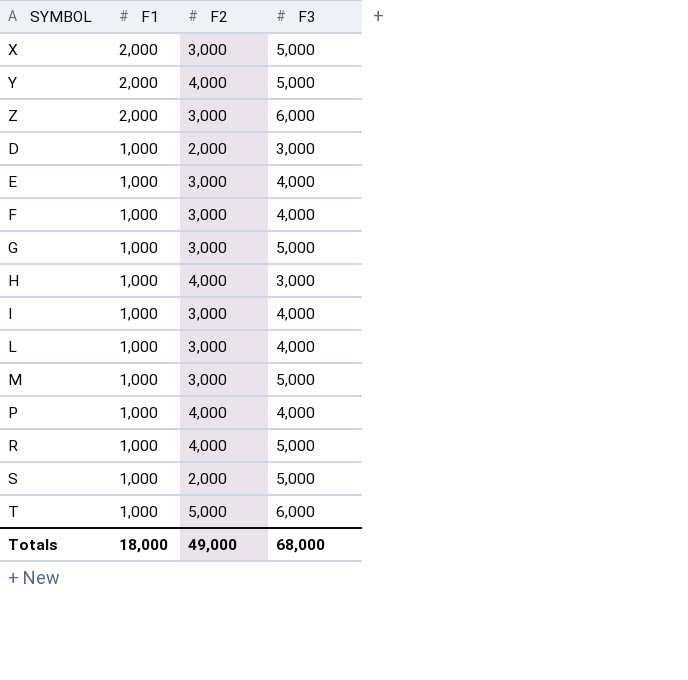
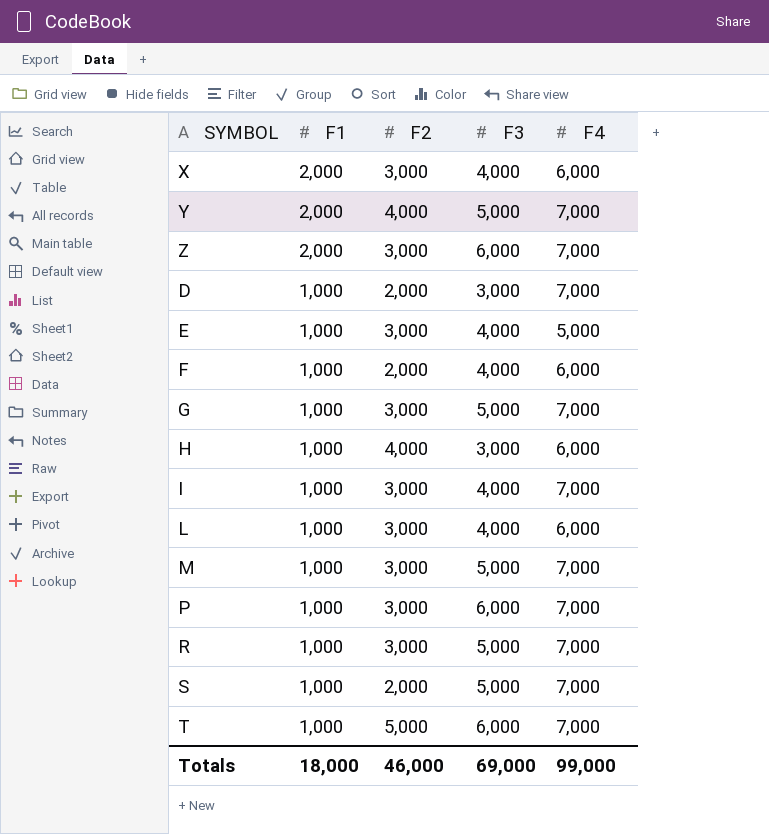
column F4 | position: none -> 5
X | F3: 5,000 -> 4,000
F | F2: 3,000 -> 2,000
P | F2: 4,000 -> 3,000
P | F3: 4,000 -> 6,000
R | F2: 4,000 -> 3,000
Totals | F2: 49,000 -> 46,000
Totals | F3: 68,000 -> 69,000

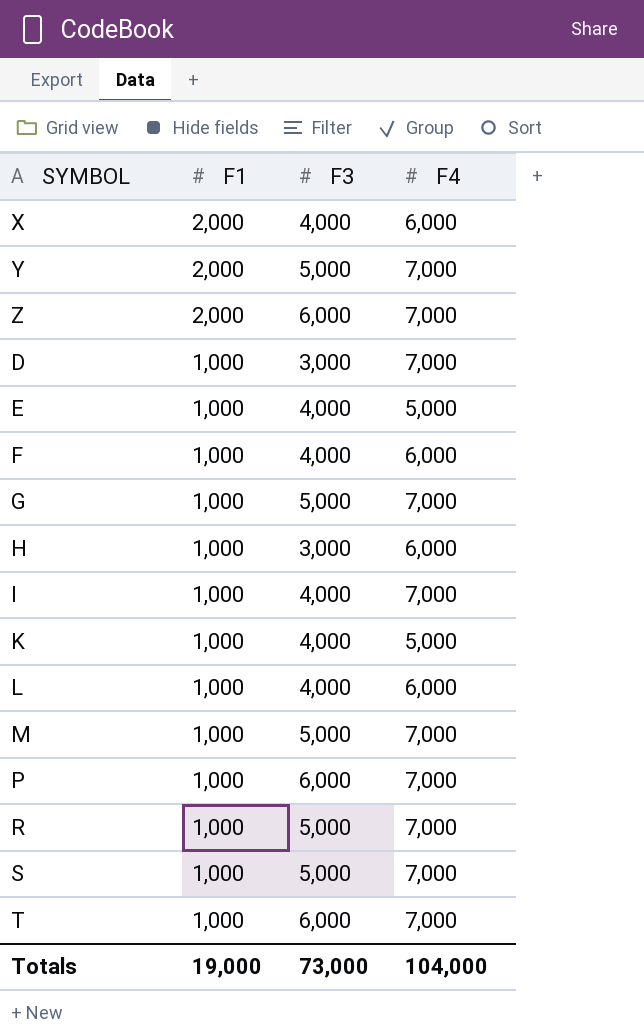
column F2 | position: 3 -> none
row K: none -> 1,000 | 4,000 | 5,000
Totals | F1: 18,000 -> 19,000
Totals | F3: 69,000 -> 73,000
Totals | F4: 99,000 -> 104,000

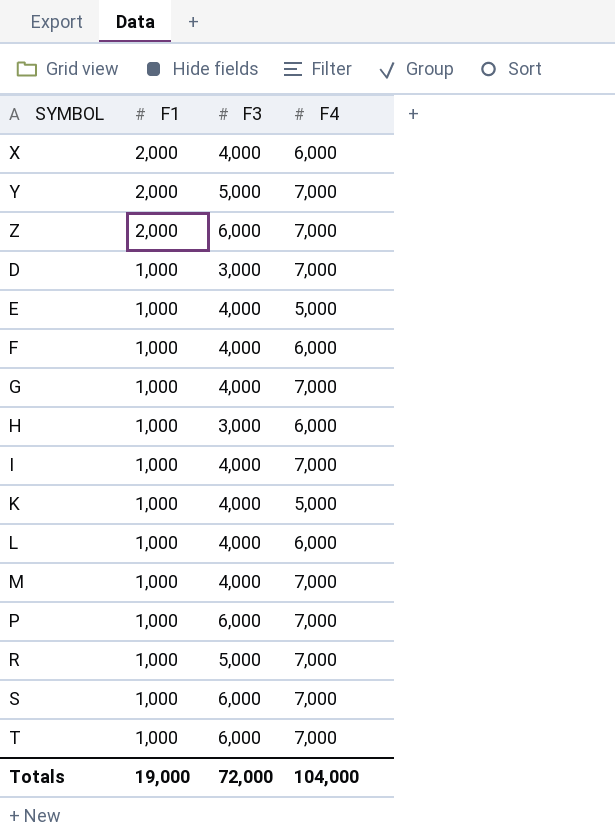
G | F3: 5,000 -> 4,000
M | F3: 5,000 -> 4,000
S | F3: 5,000 -> 6,000
Totals | F3: 73,000 -> 72,000

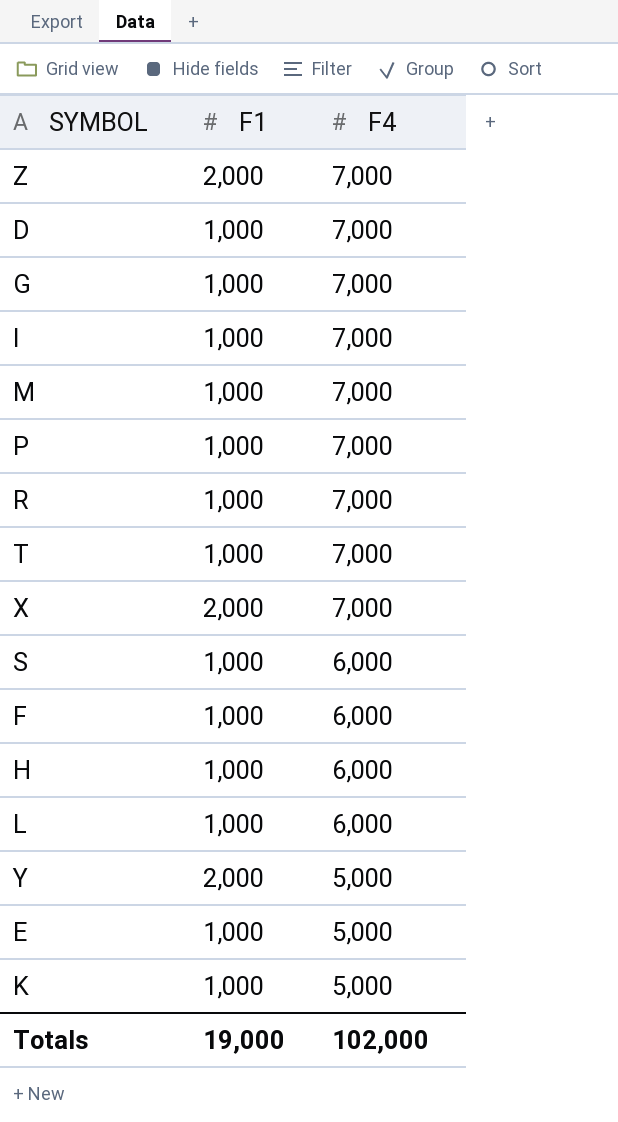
row order: F1 descending -> F4 descending
column F3 | position: 3 -> none
X | F4: 6,000 -> 7,000
S | F4: 7,000 -> 6,000
Y | F4: 7,000 -> 5,000
Totals | F4: 104,000 -> 102,000

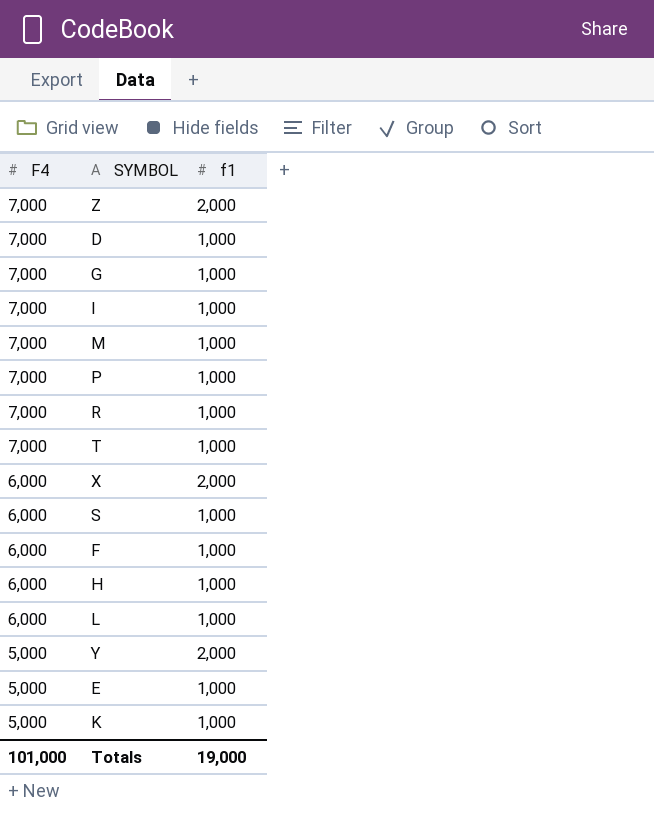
column F4 | position: 3 -> 1
column name: F1 -> f1
X | F4: 7,000 -> 6,000
Totals | F4: 102,000 -> 101,000

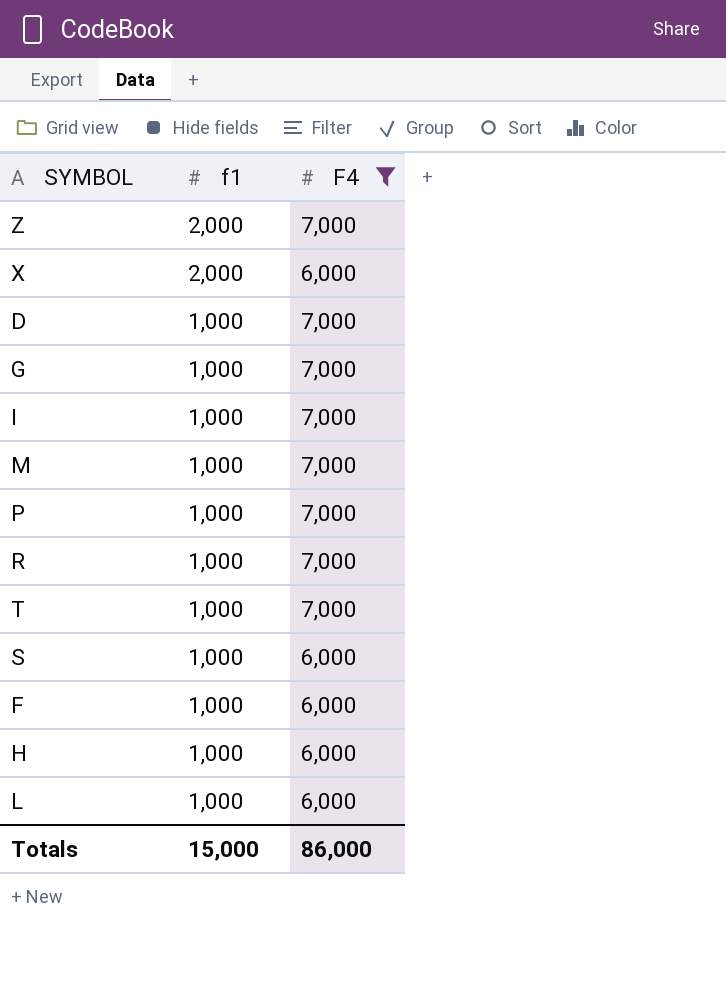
filter: none -> F4 != 5,000
row order: F4 descending -> f1 descending
column F4 | position: 1 -> 3
Totals | f1: 19,000 -> 15,000
Totals | F4: 101,000 -> 86,000

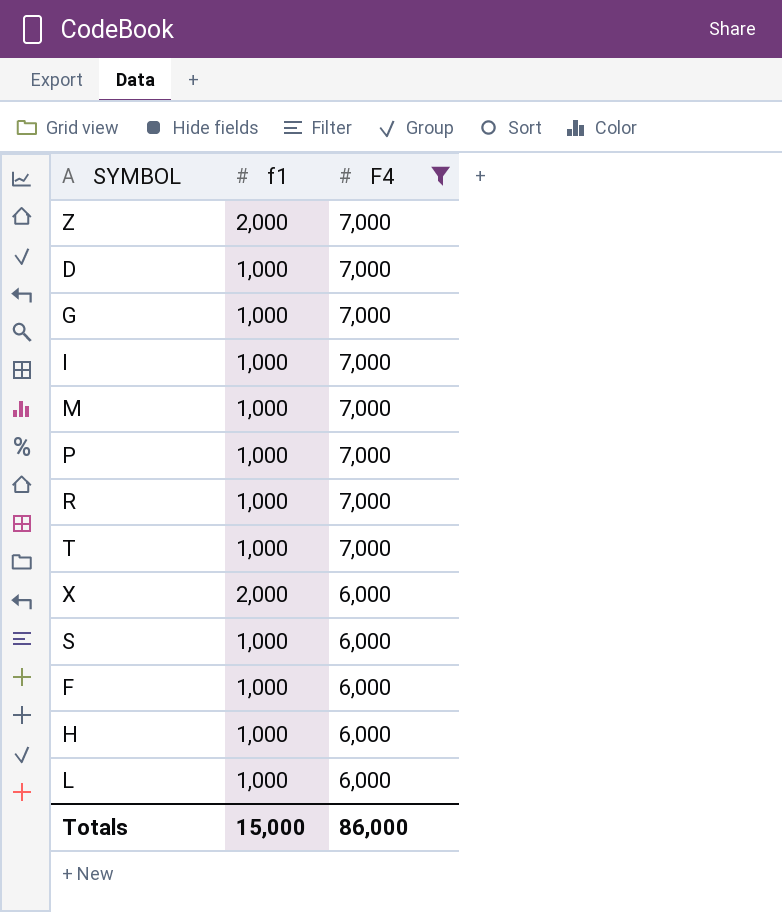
row order: f1 descending -> F4 descending

